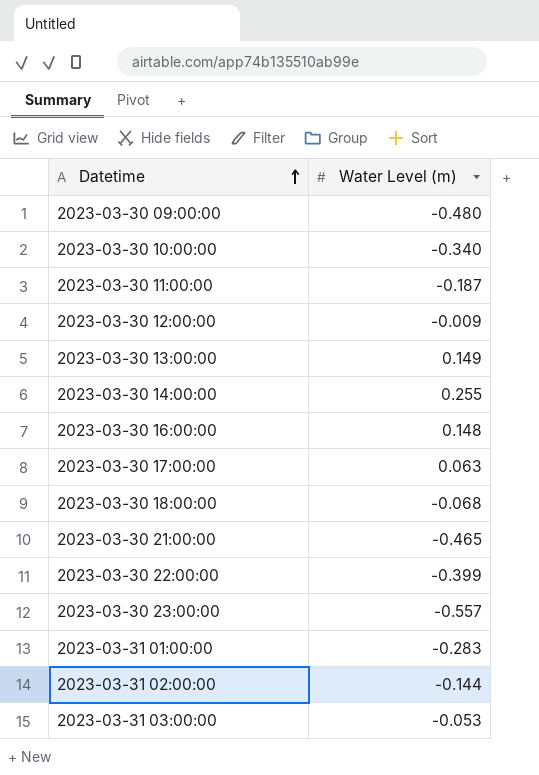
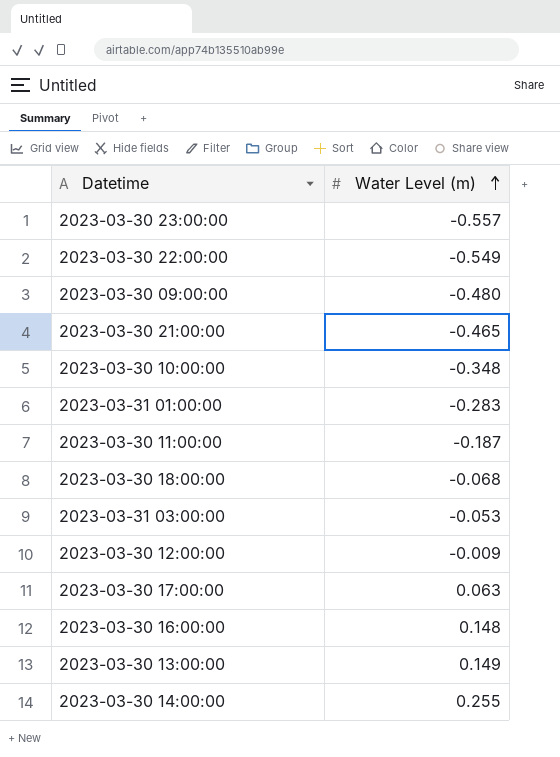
row order: Datetime ascending -> Water Level (m) ascending
row 2023-03-31 02:00:00: -0.144 -> none
2023-03-30 22:00:00 | Water Level (m): -0.399 -> -0.549
2023-03-30 10:00:00 | Water Level (m): -0.340 -> -0.348

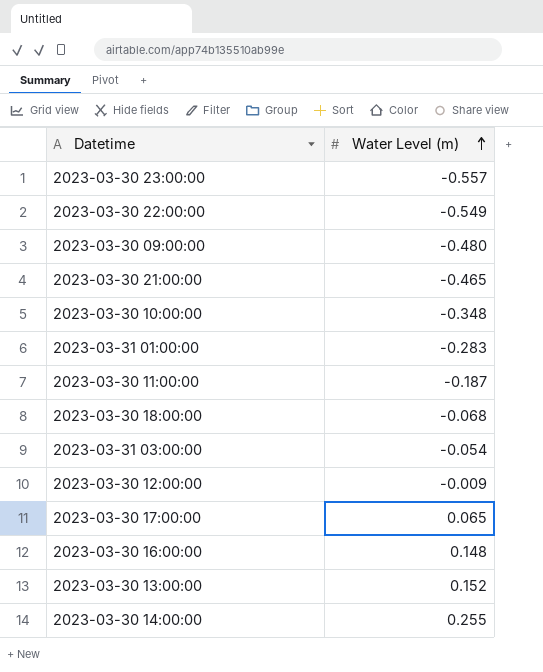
2023-03-31 03:00:00 | Water Level (m): -0.053 -> -0.054
2023-03-30 17:00:00 | Water Level (m): 0.063 -> 0.065
2023-03-30 13:00:00 | Water Level (m): 0.149 -> 0.152

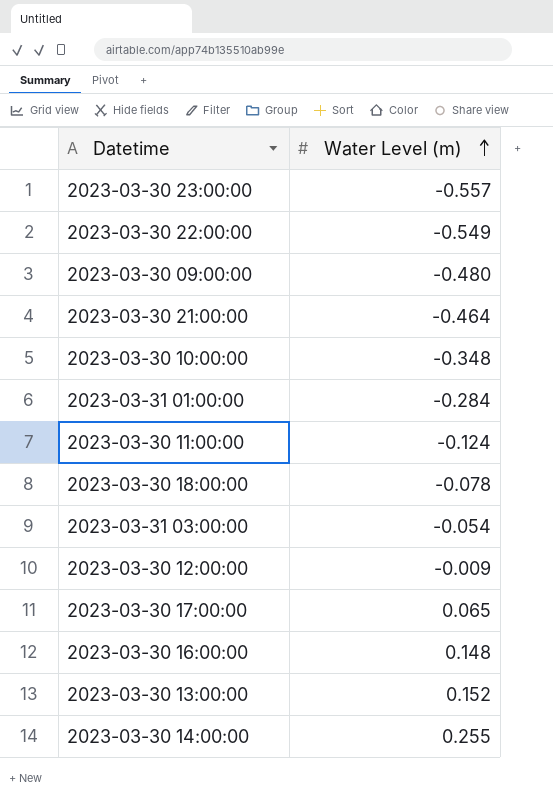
2023-03-30 21:00:00 | Water Level (m): -0.465 -> -0.464
2023-03-31 01:00:00 | Water Level (m): -0.283 -> -0.284
2023-03-30 11:00:00 | Water Level (m): -0.187 -> -0.124
2023-03-30 18:00:00 | Water Level (m): -0.068 -> -0.078

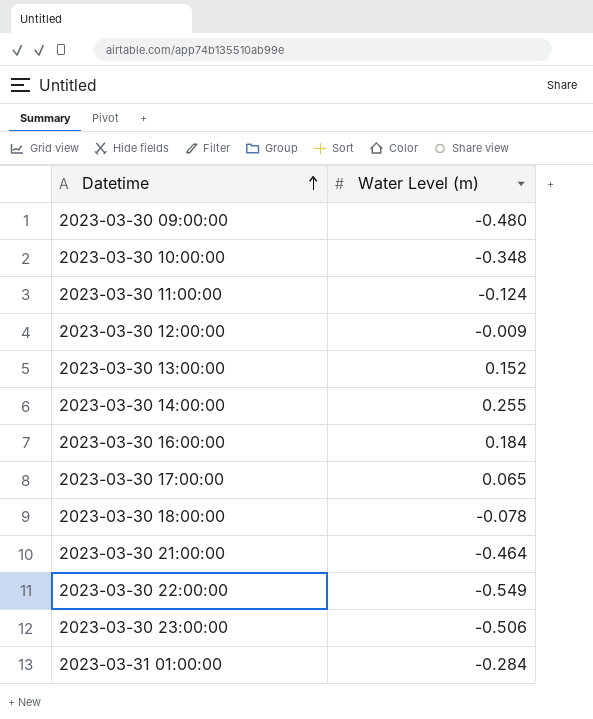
row order: Water Level (m) ascending -> Datetime ascending
row 2023-03-31 03:00:00: -0.054 -> none
2023-03-30 16:00:00 | Water Level (m): 0.148 -> 0.184
2023-03-30 23:00:00 | Water Level (m): -0.557 -> -0.506

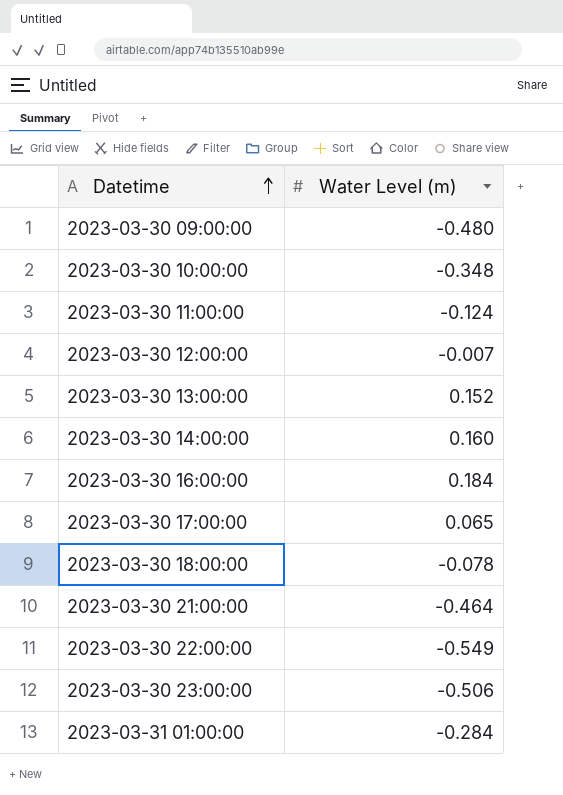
2023-03-30 12:00:00 | Water Level (m): -0.009 -> -0.007
2023-03-30 14:00:00 | Water Level (m): 0.255 -> 0.160

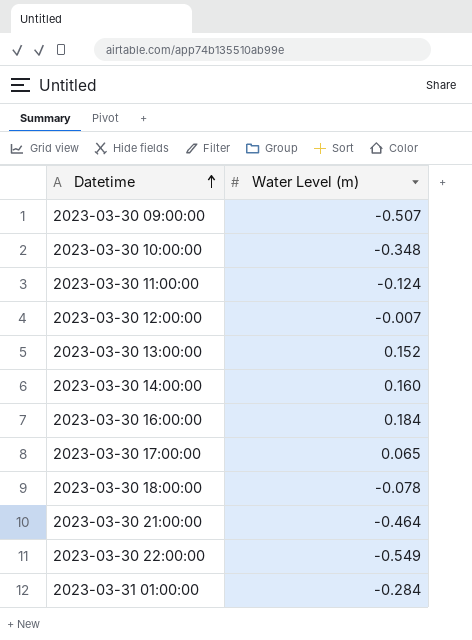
row 2023-03-30 23:00:00: -0.506 -> none
2023-03-30 09:00:00 | Water Level (m): -0.480 -> -0.507

